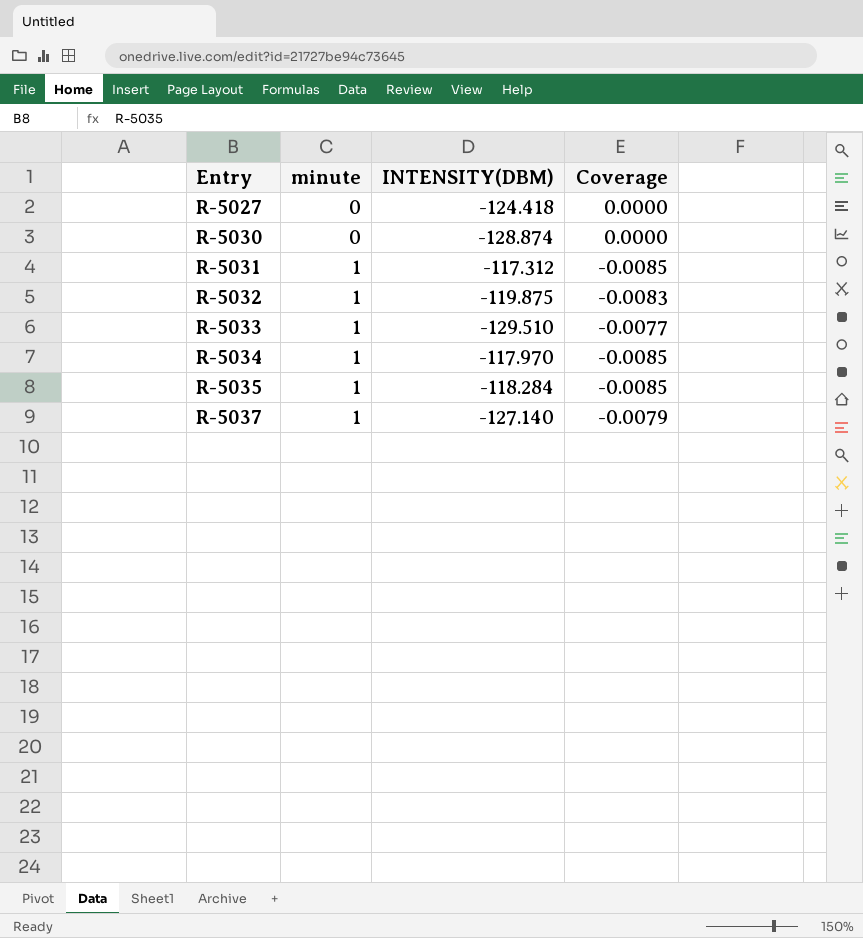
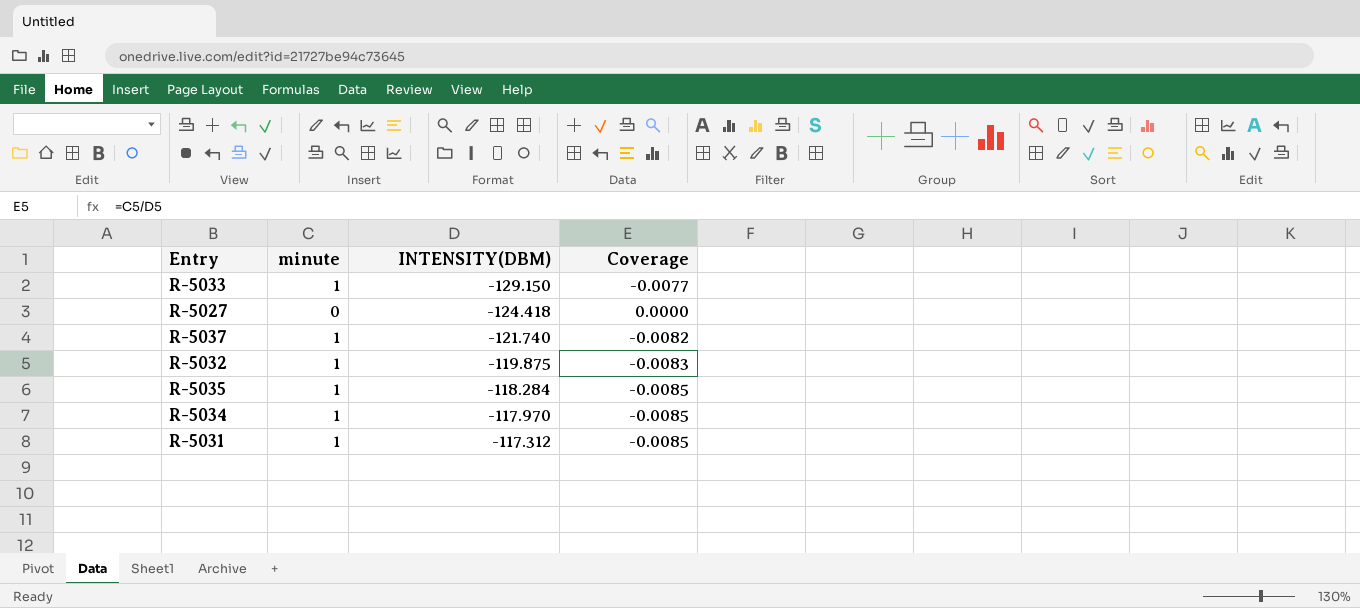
row order: Entry ascending -> INTENSITY(DBM) ascending
row R-5030: 0 | -128.874 | 0.0000 -> none
R-5033 | INTENSITY(DBM): -129.510 -> -129.150
R-5037 | INTENSITY(DBM): -127.140 -> -121.740
R-5037 | Coverage: -0.0079 -> -0.0082

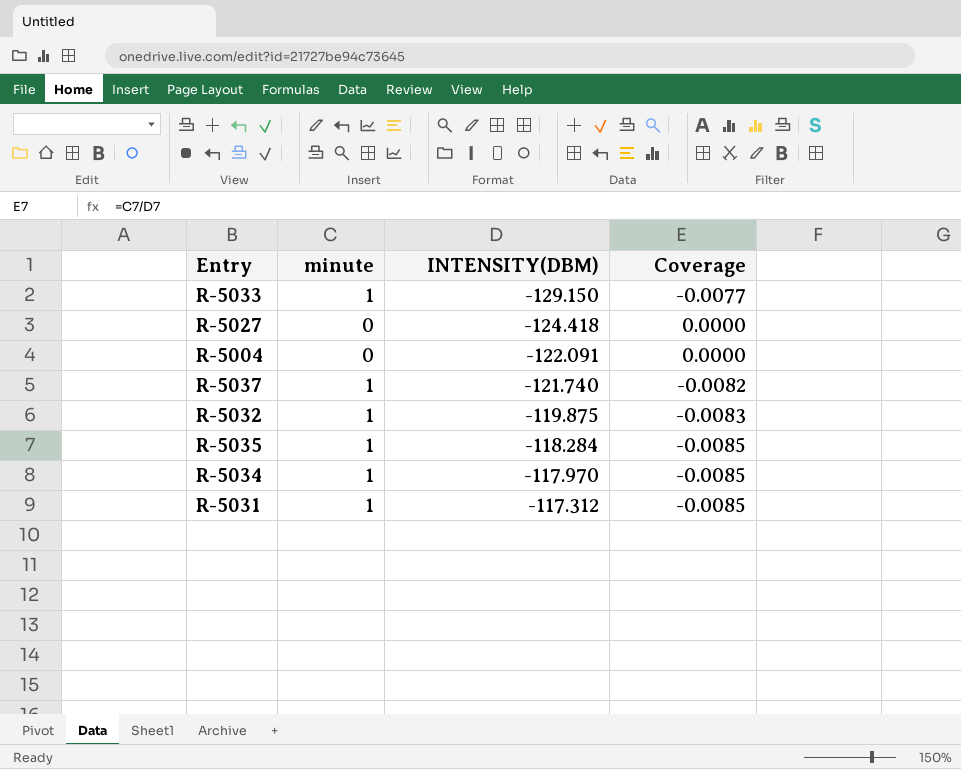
row R-5004: none -> 0 | -122.091 | 0.0000

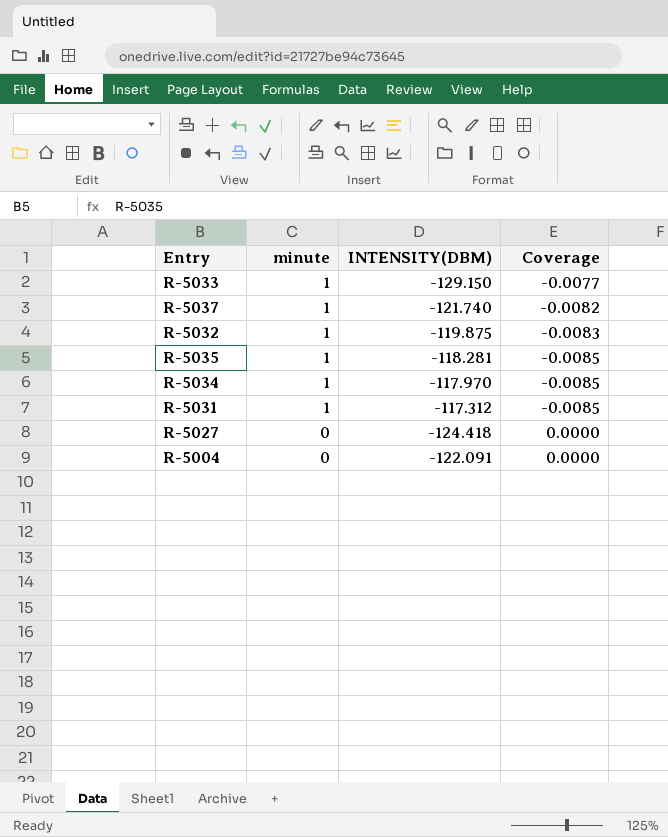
row order: INTENSITY(DBM) ascending -> minute descending
R-5035 | INTENSITY(DBM): -118.284 -> -118.281

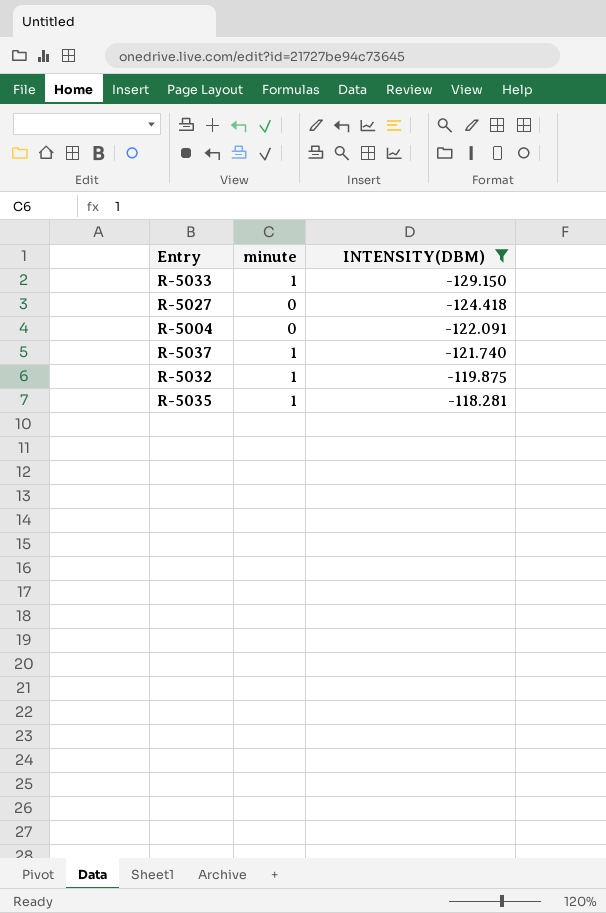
filter: none -> INTENSITY(DBM) <= -118.281
row order: minute descending -> INTENSITY(DBM) ascending
column Coverage | formula: [minute] / [INTENSITY(DBM)] -> none

